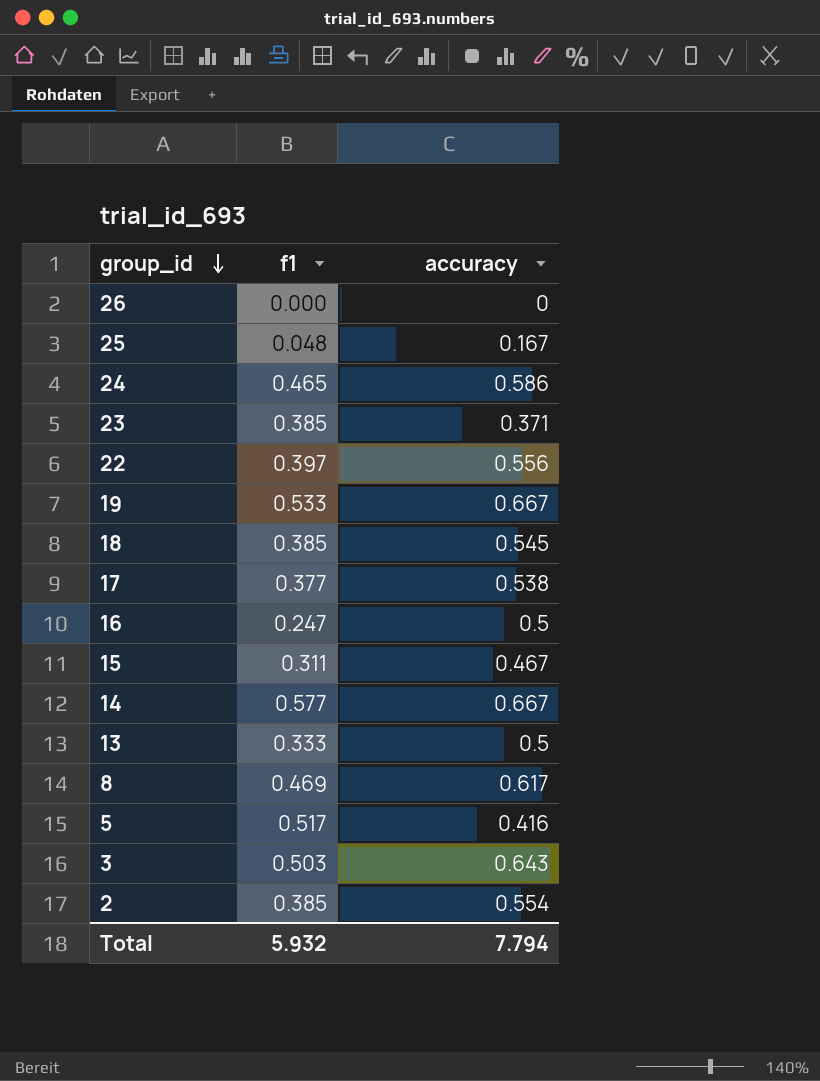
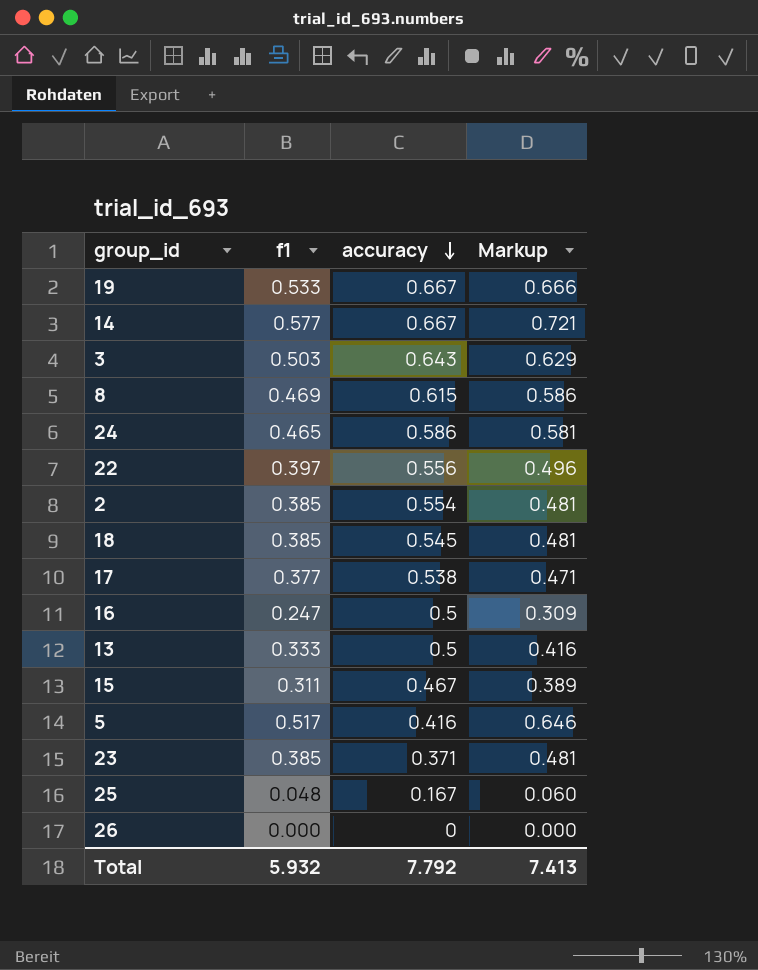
row order: group_id descending -> accuracy descending
column Markup | formula: none -> [f1] * 1.25
8 | accuracy: 0.617 -> 0.615
Total | accuracy: 7.794 -> 7.792

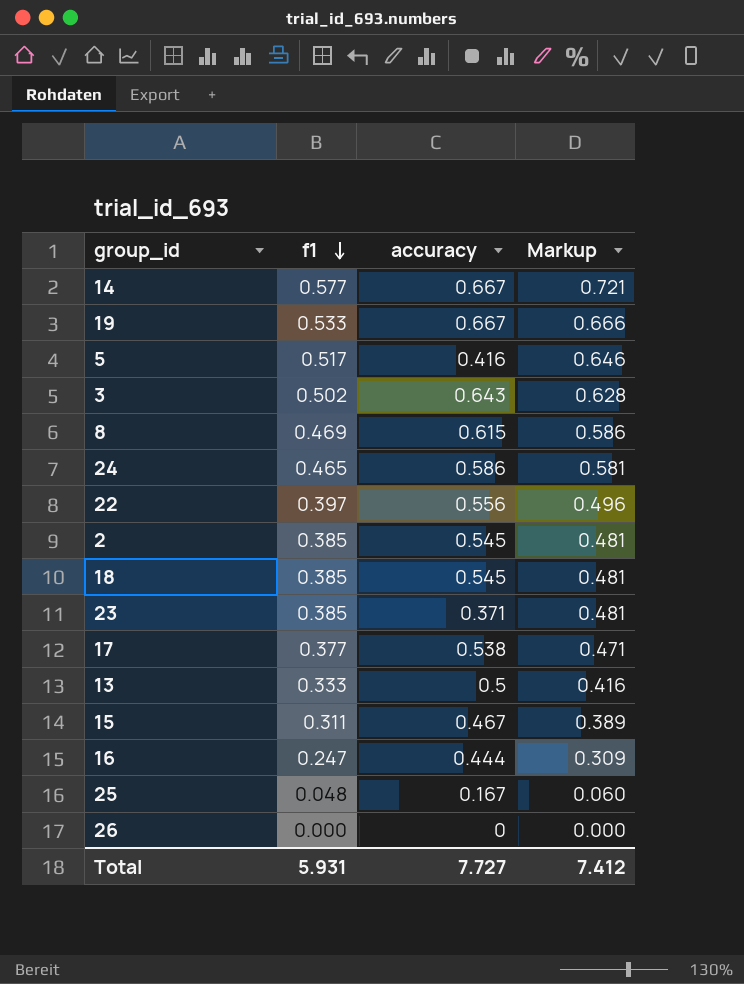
row order: accuracy descending -> f1 descending
3 | f1: 0.503 -> 0.502
3 | Markup: 0.629 -> 0.628
2 | accuracy: 0.554 -> 0.545
16 | accuracy: 0.5 -> 0.444
Total | f1: 5.932 -> 5.931
Total | accuracy: 7.792 -> 7.727
Total | Markup: 7.413 -> 7.412

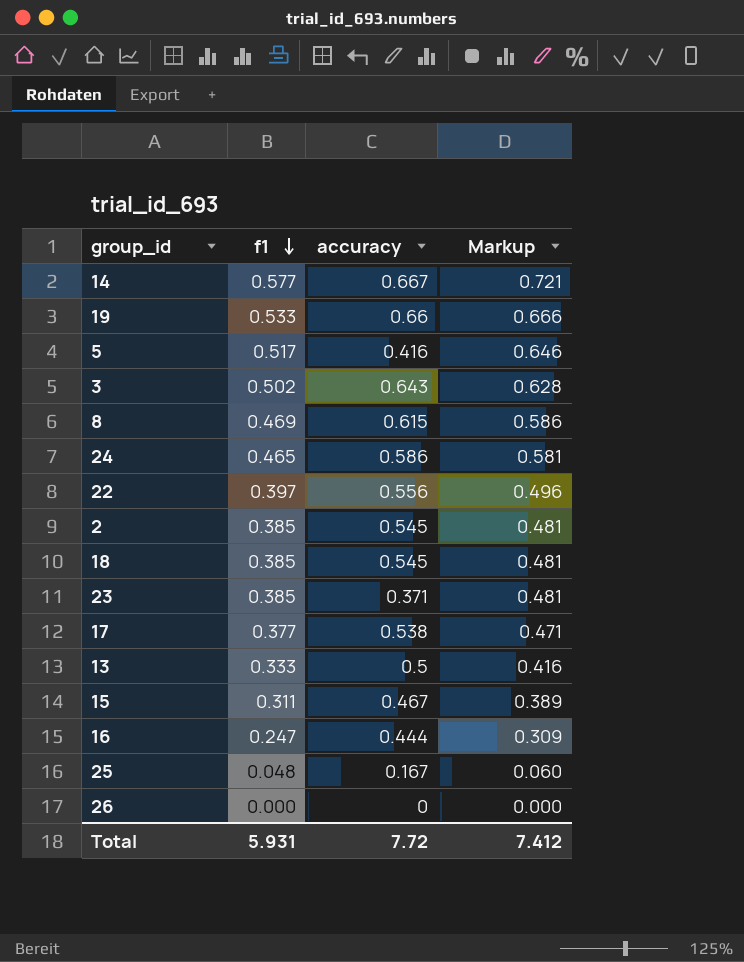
19 | accuracy: 0.667 -> 0.66
Total | accuracy: 7.727 -> 7.72

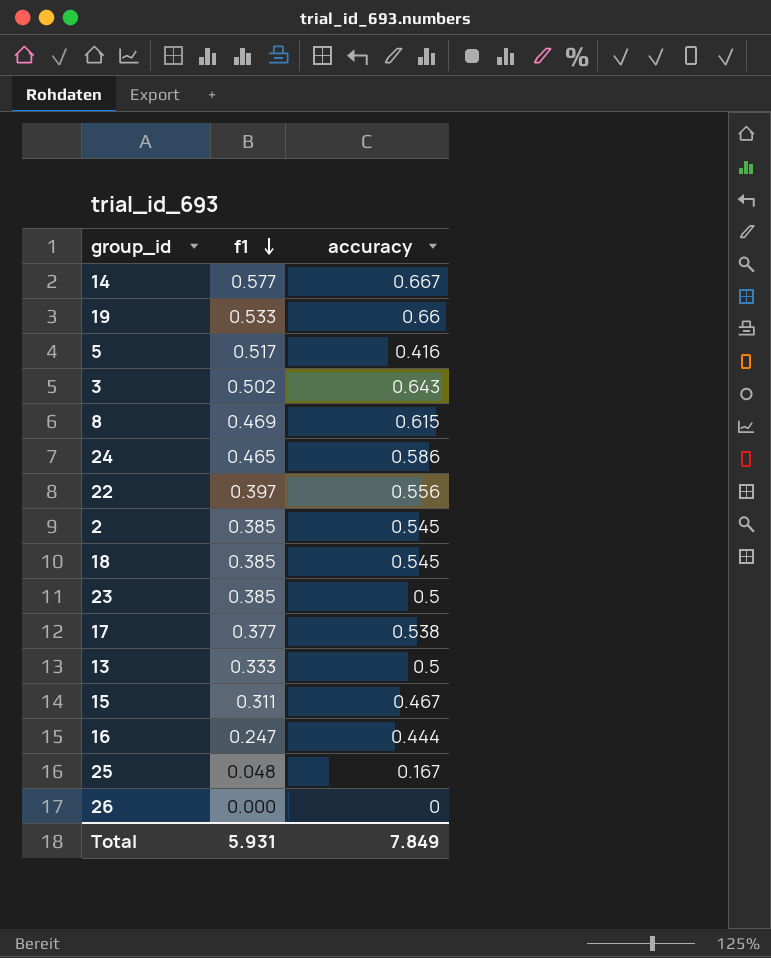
column Markup | formula: [f1] * 1.25 -> none
23 | accuracy: 0.371 -> 0.5
Total | accuracy: 7.72 -> 7.849

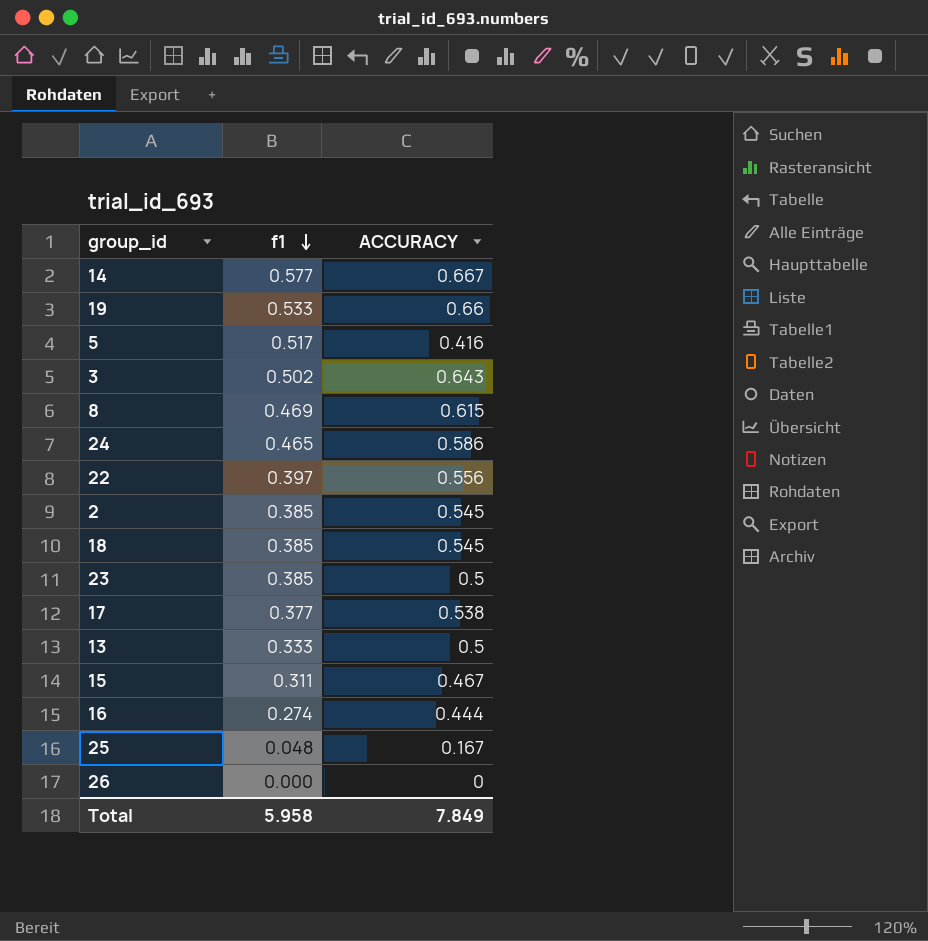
column name: accuracy -> ACCURACY
16 | f1: 0.247 -> 0.274
Total | f1: 5.931 -> 5.958

